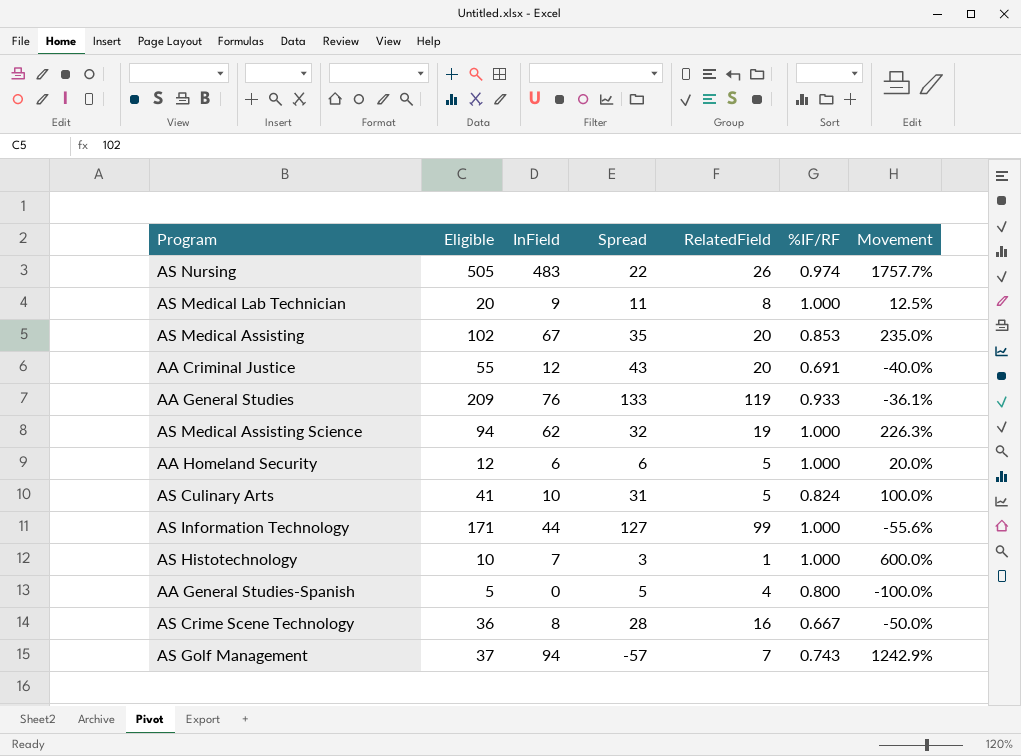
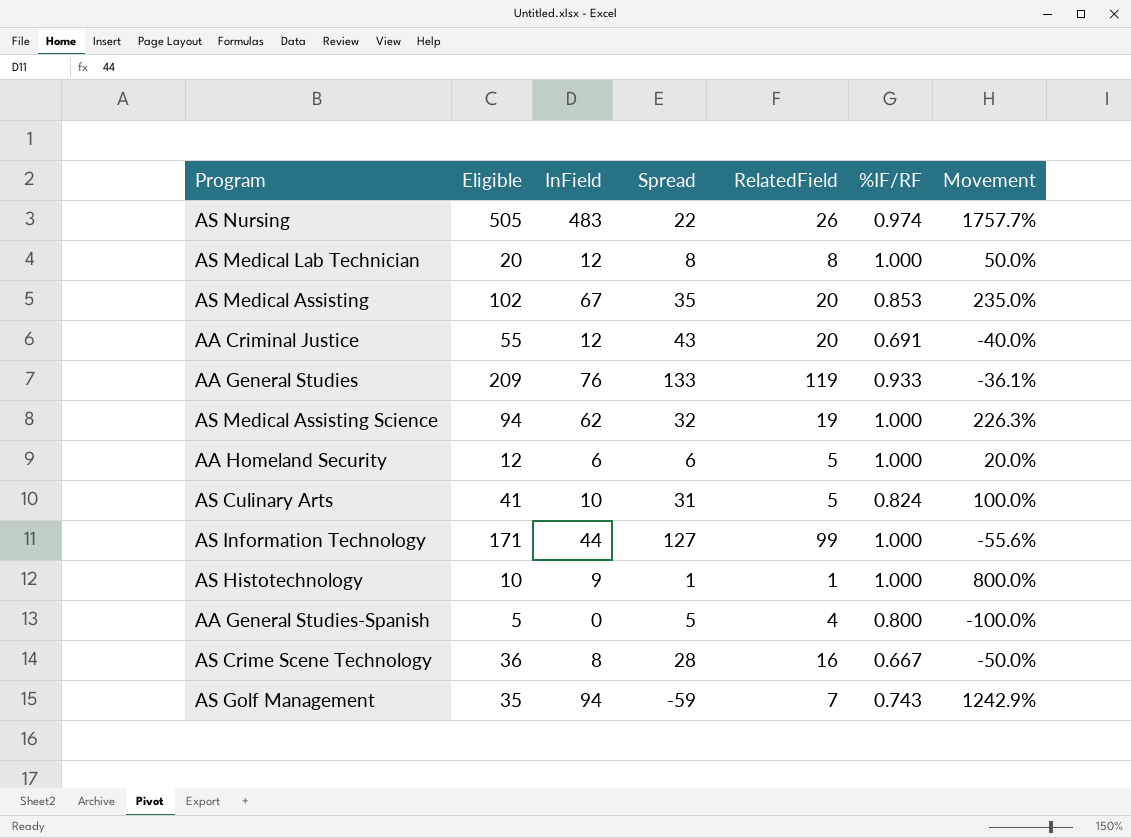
AS Medical Lab Technician | InField: 9 -> 12
AS Medical Lab Technician | Spread: 11 -> 8
AS Medical Lab Technician | Movement: 12.5% -> 50.0%
AS Histotechnology | InField: 7 -> 9
AS Histotechnology | Spread: 3 -> 1
AS Histotechnology | Movement: 600.0% -> 800.0%
AS Golf Management | Eligible: 37 -> 35
AS Golf Management | Spread: -57 -> -59

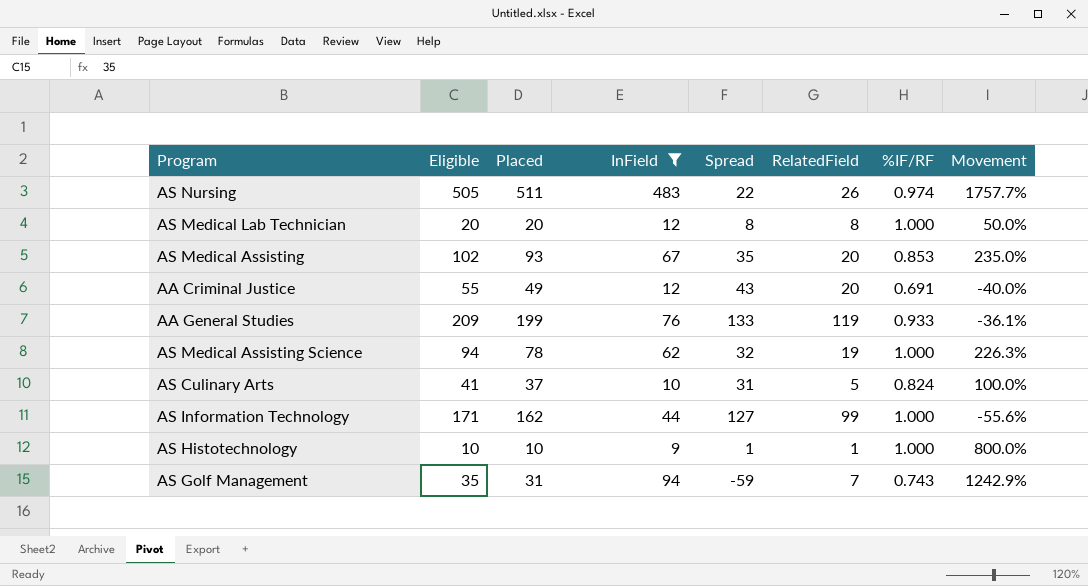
filter: none -> InField >= 9
column Placed | position: none -> 3

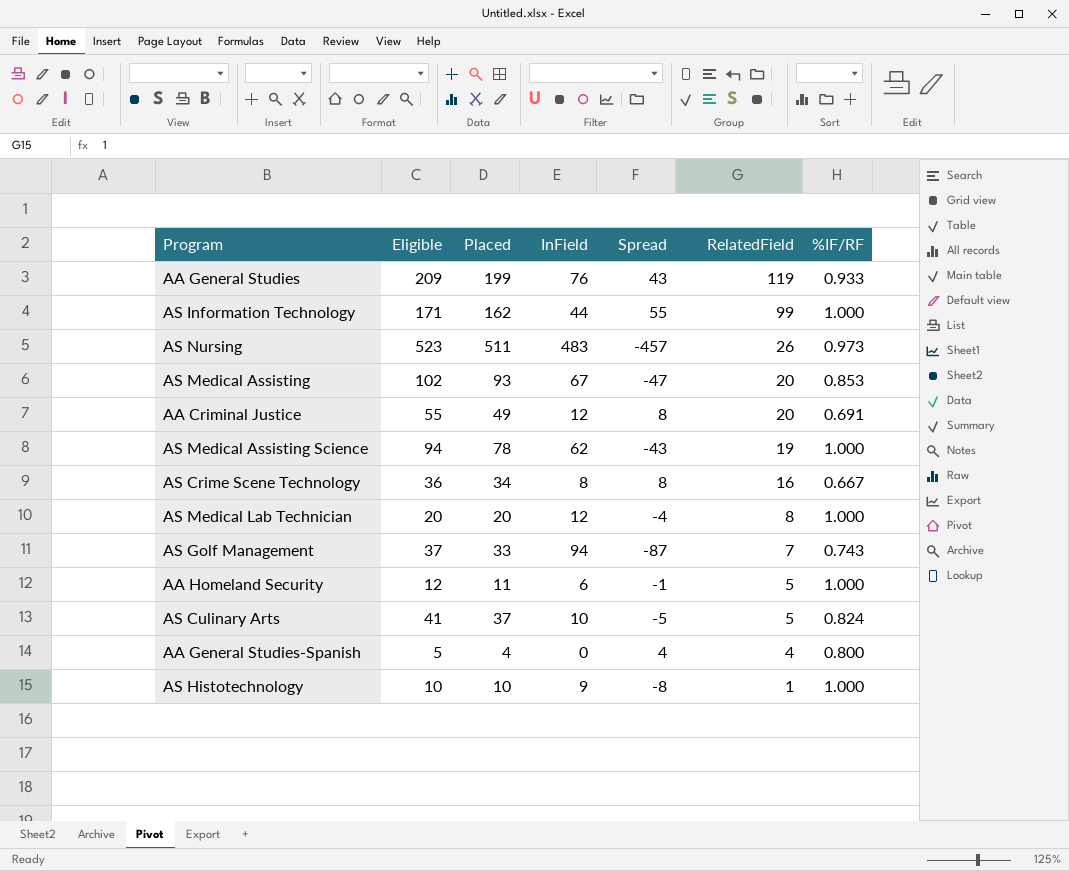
filter: InField >= 9 -> none
row order: none -> RelatedField descending
column Movement | formula: ([InField] - [RelatedField]) / [RelatedField] -> none
column Spread | formula: [Eligible] - [InField] -> [RelatedField] - [InField]
AS Nursing | Eligible: 505 -> 523
AS Nursing | %IF/RF: 0.974 -> 0.973
AS Golf Management | Eligible: 35 -> 37
AS Golf Management | Placed: 31 -> 33

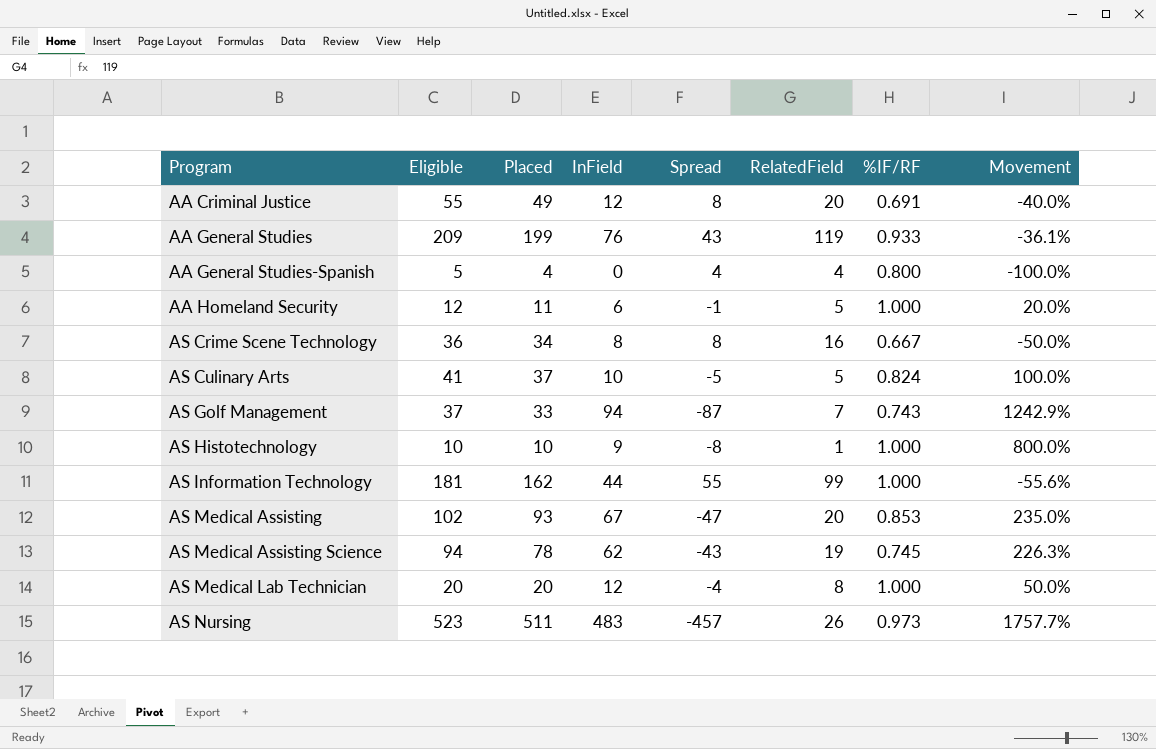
row order: RelatedField descending -> Program ascending
column Movement | formula: none -> ([InField] - [RelatedField]) / [RelatedField]
AS Information Technology | Eligible: 171 -> 181
AS Medical Assisting Science | %IF/RF: 1.000 -> 0.745

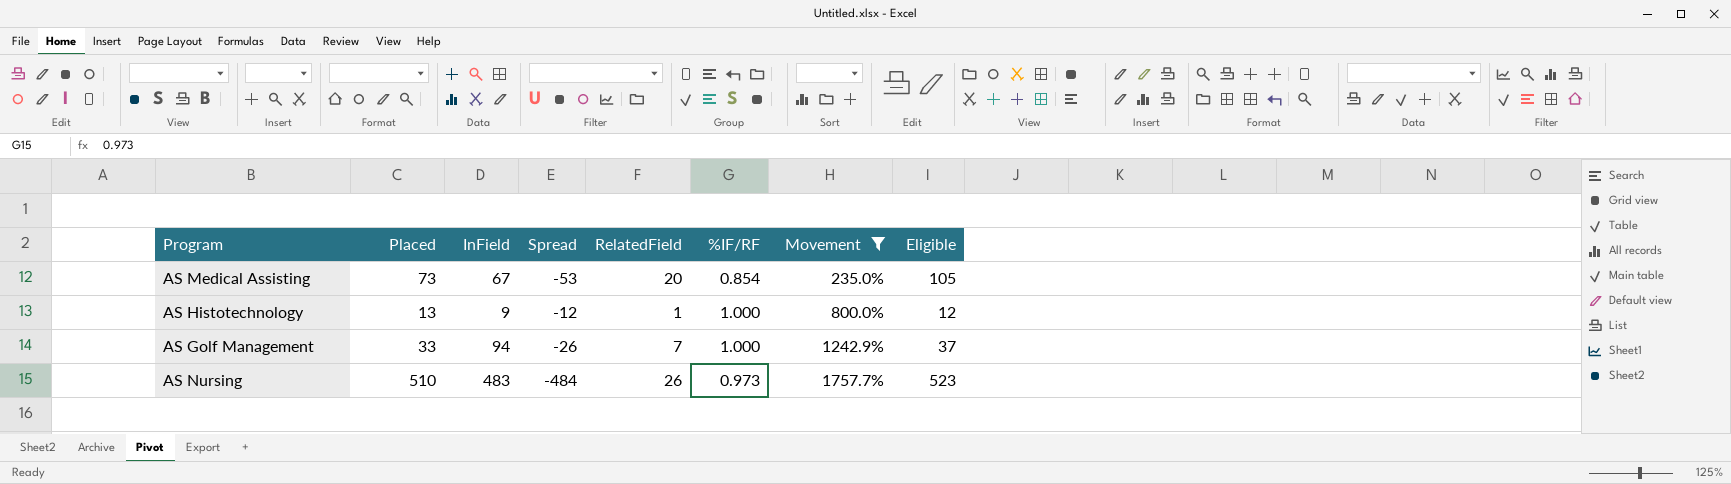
filter: none -> Movement >= 235.0%
row order: Program ascending -> Movement ascending
column Spread | formula: [RelatedField] - [InField] -> [RelatedField] - [Placed]
column Eligible | position: 2 -> 8
AS Medical Assisting | Placed: 93 -> 73
AS Medical Assisting | %IF/RF: 0.853 -> 0.854
AS Medical Assisting | Eligible: 102 -> 105
AS Histotechnology | Placed: 10 -> 13
AS Histotechnology | Eligible: 10 -> 12
AS Golf Management | %IF/RF: 0.743 -> 1.000
AS Nursing | Placed: 511 -> 510

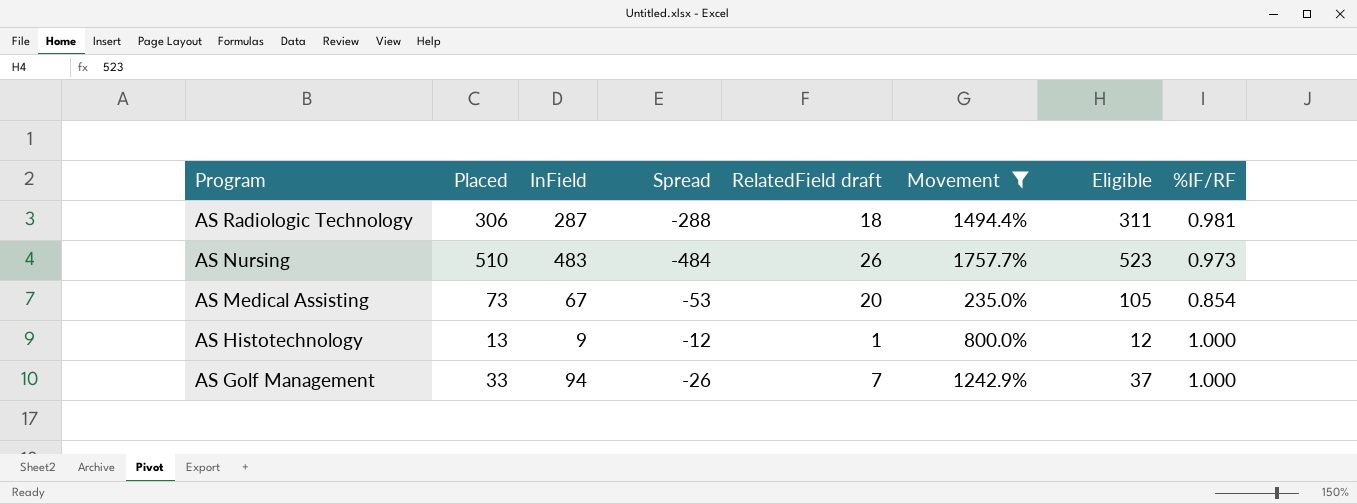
row order: Movement ascending -> Program descending
column name: RelatedField -> RelatedField draft
column %IF/RF | position: 6 -> 8
row AS Radiologic Technology: none -> 306 | 287 | -288 | 18 | 1494.4% | 311 | 0.981

